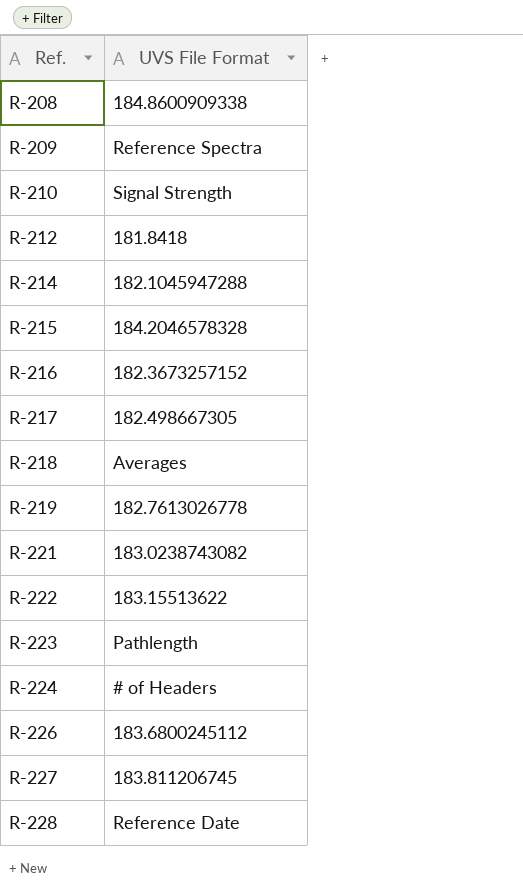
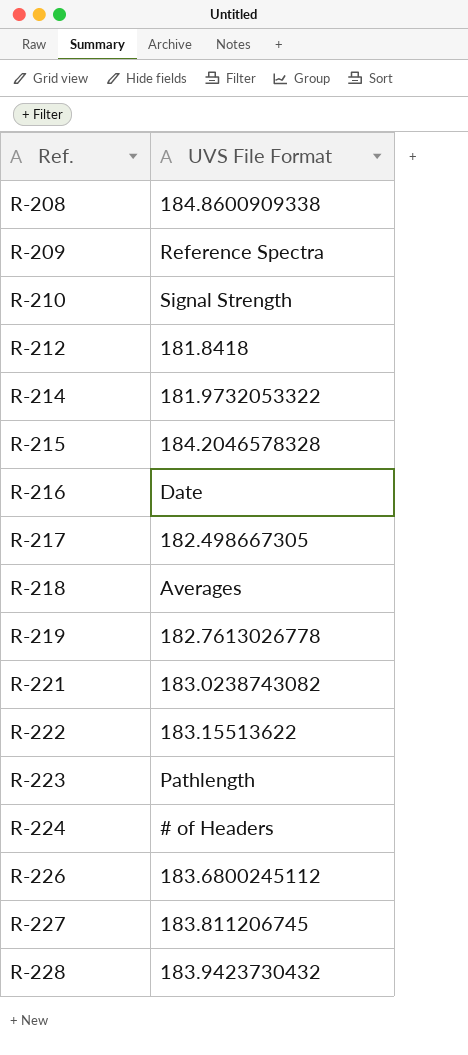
R-214 | UVS File Format: 182.1045947288 -> 181.9732053322
R-216 | UVS File Format: 182.3673257152 -> Date
R-228 | UVS File Format: Reference Date -> 183.9423730432

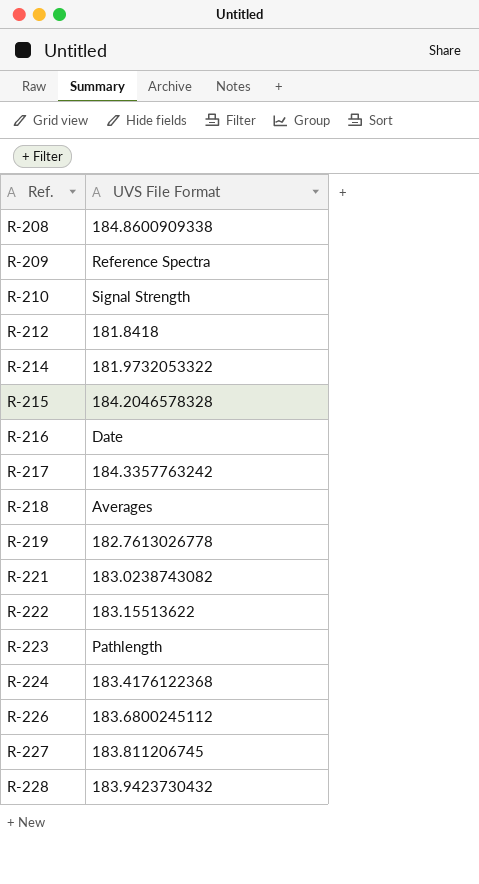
R-217 | UVS File Format: 182.498667305 -> 184.3357763242
R-224 | UVS File Format: # of Headers -> 183.4176122368

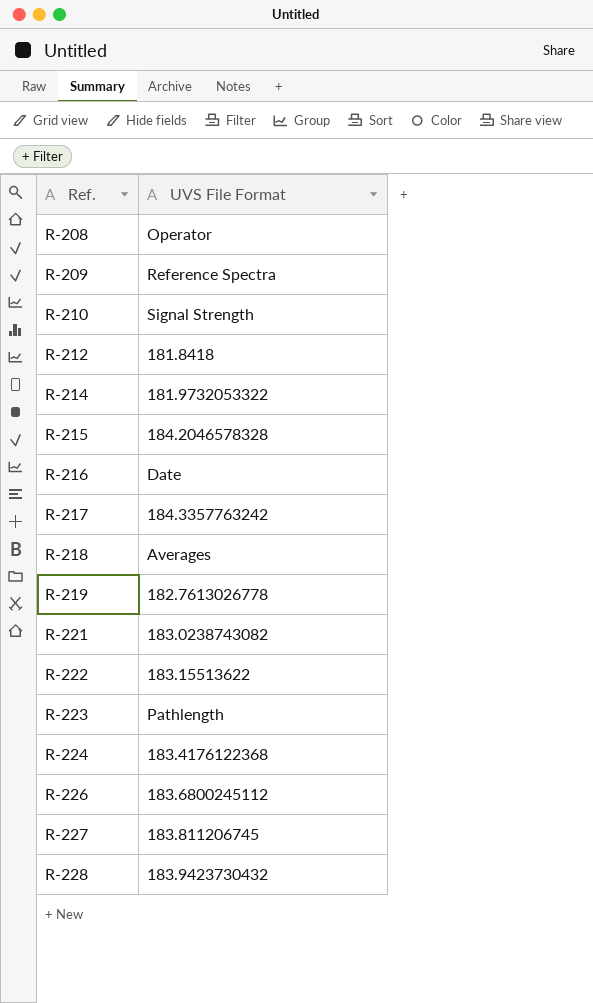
R-208 | UVS File Format: 184.8600909338 -> Operator

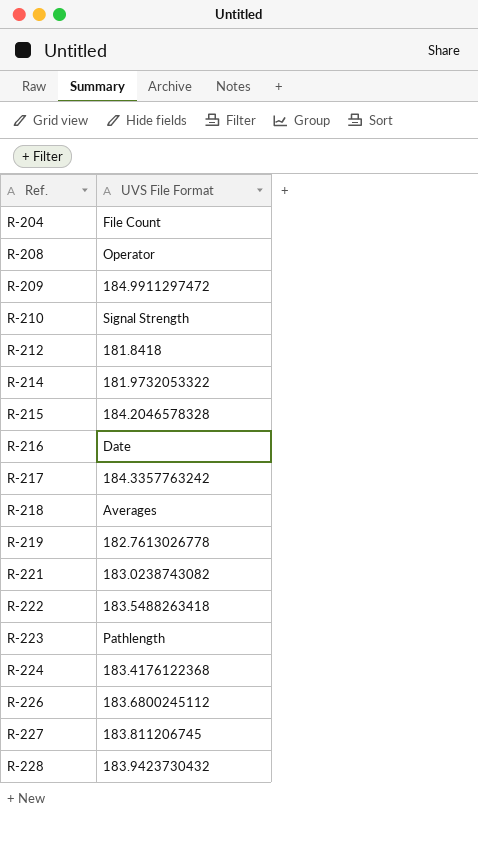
row R-204: none -> File Count
R-209 | UVS File Format: Reference Spectra -> 184.9911297472
R-222 | UVS File Format: 183.15513622 -> 183.5488263418

